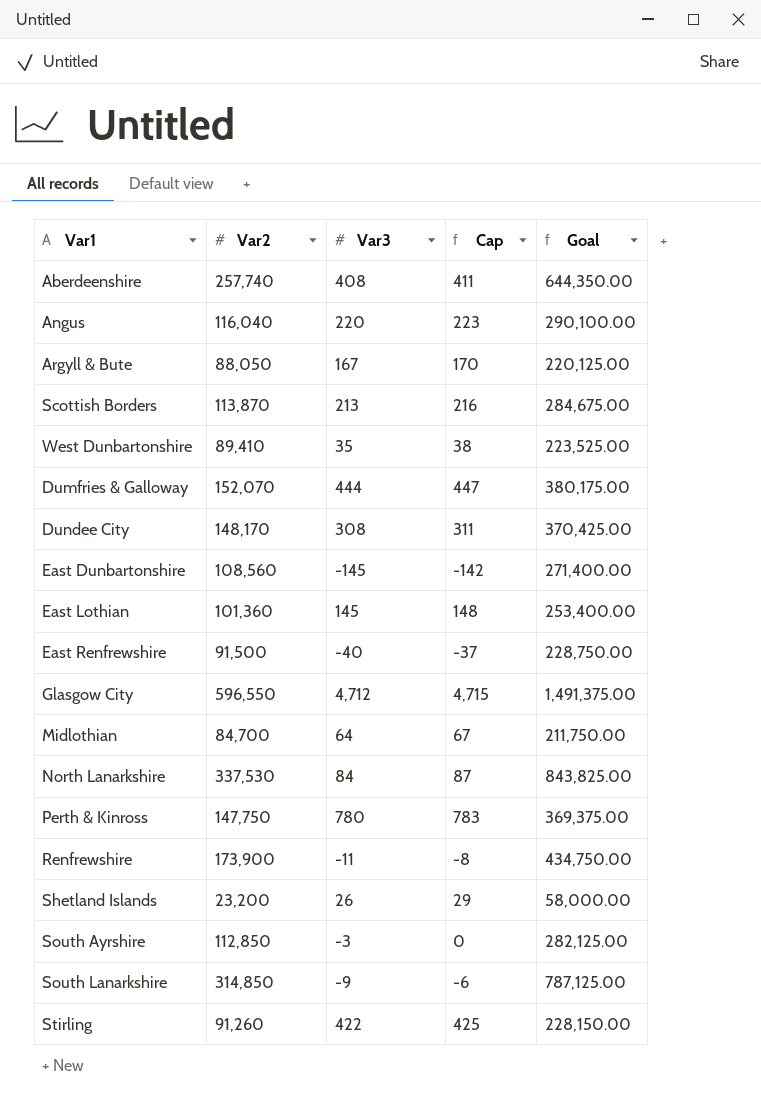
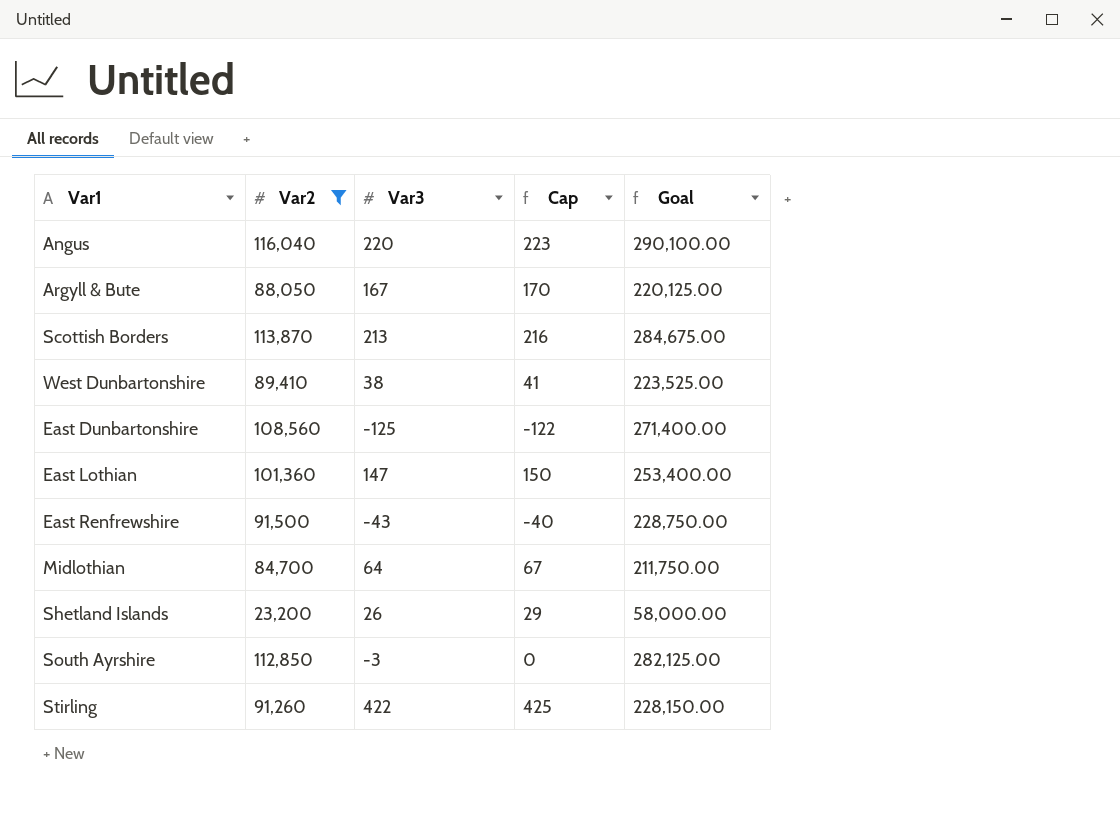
filter: none -> Var2 <= 116,040
West Dunbartonshire | Var3: 35 -> 38
West Dunbartonshire | Cap: 38 -> 41
East Dunbartonshire | Var3: -145 -> -125
East Dunbartonshire | Cap: -142 -> -122
East Lothian | Var3: 145 -> 147
East Lothian | Cap: 148 -> 150
East Renfrewshire | Var3: -40 -> -43
East Renfrewshire | Cap: -37 -> -40

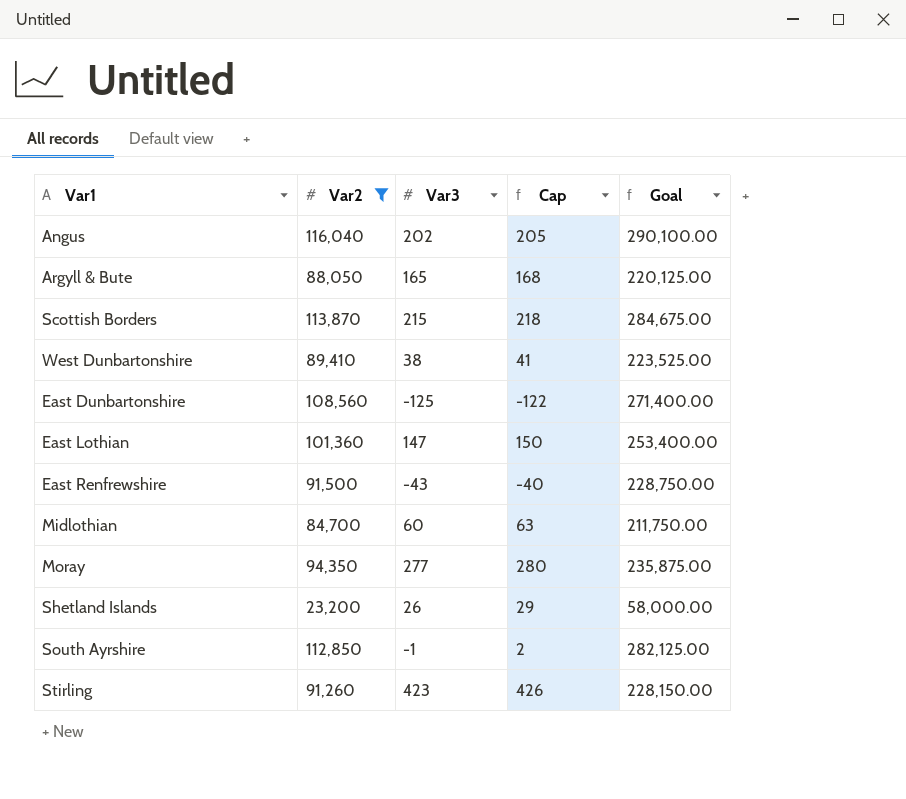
Angus | Var3: 220 -> 202
Angus | Cap: 223 -> 205
Argyll & Bute | Var3: 167 -> 165
Argyll & Bute | Cap: 170 -> 168
Scottish Borders | Var3: 213 -> 215
Scottish Borders | Cap: 216 -> 218
Midlothian | Var3: 64 -> 60
Midlothian | Cap: 67 -> 63
row Moray: none -> 94,350 | 277 | 280 | 235,875.00
South Ayrshire | Var3: -3 -> -1
South Ayrshire | Cap: 0 -> 2
Stirling | Var3: 422 -> 423
Stirling | Cap: 425 -> 426

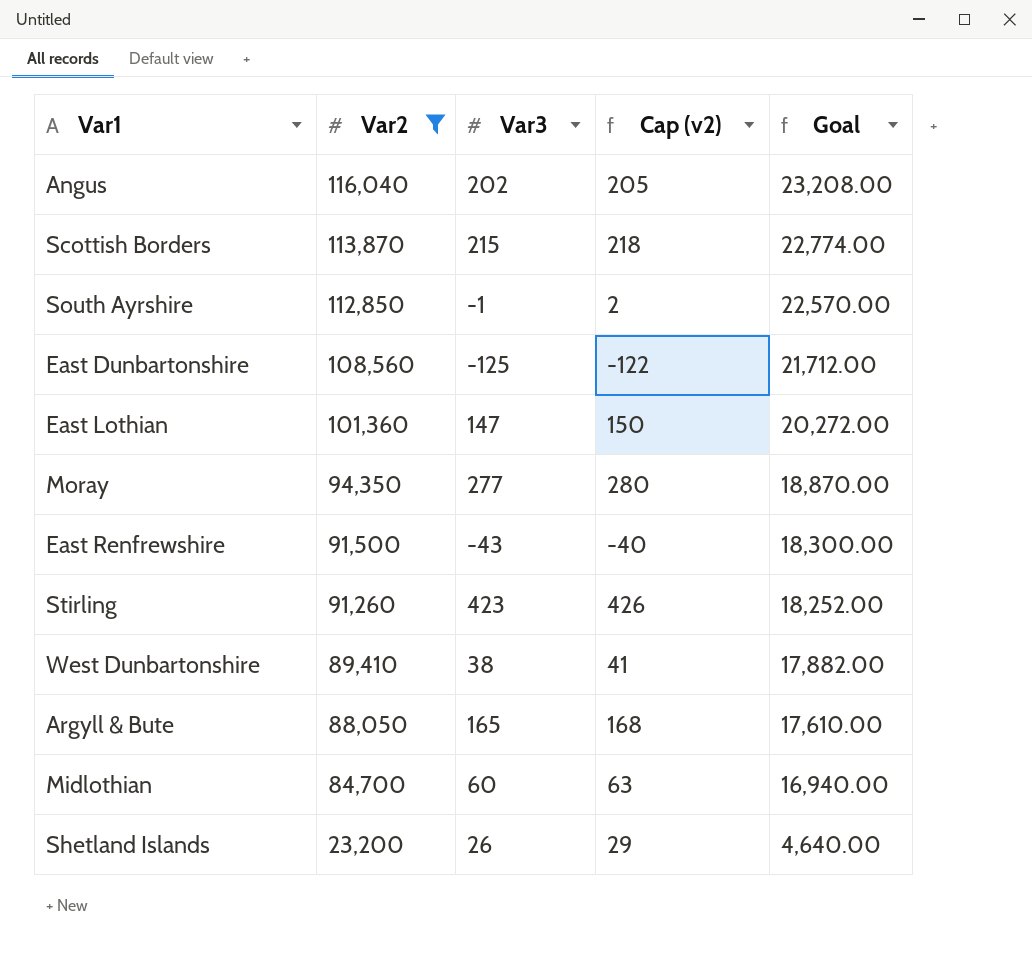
row order: none -> Var2 descending
column name: Cap -> Cap (v2)
column Goal | formula: [Var2] * 2.5 -> [Var2] * 0.2

